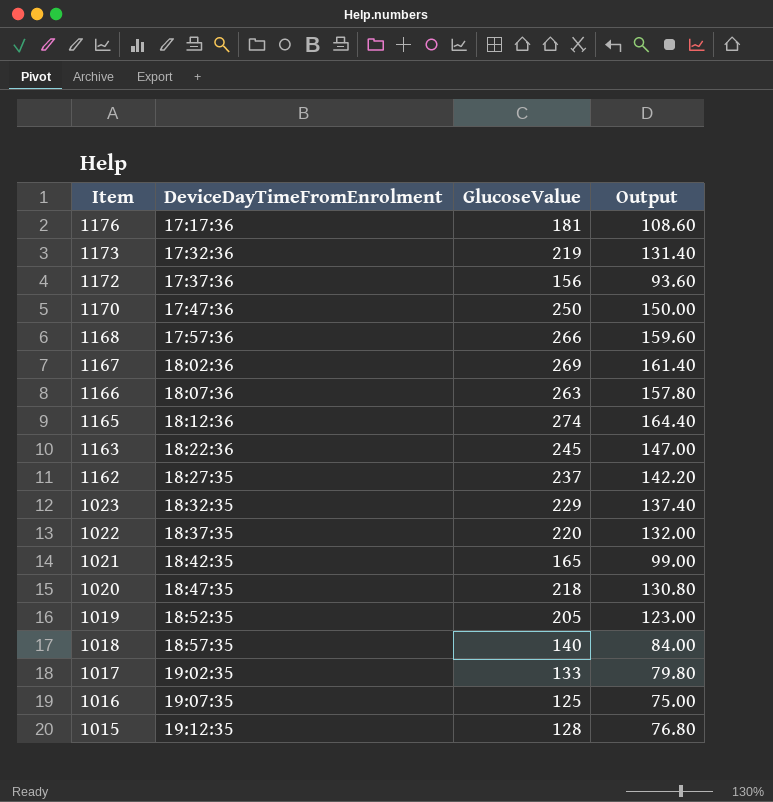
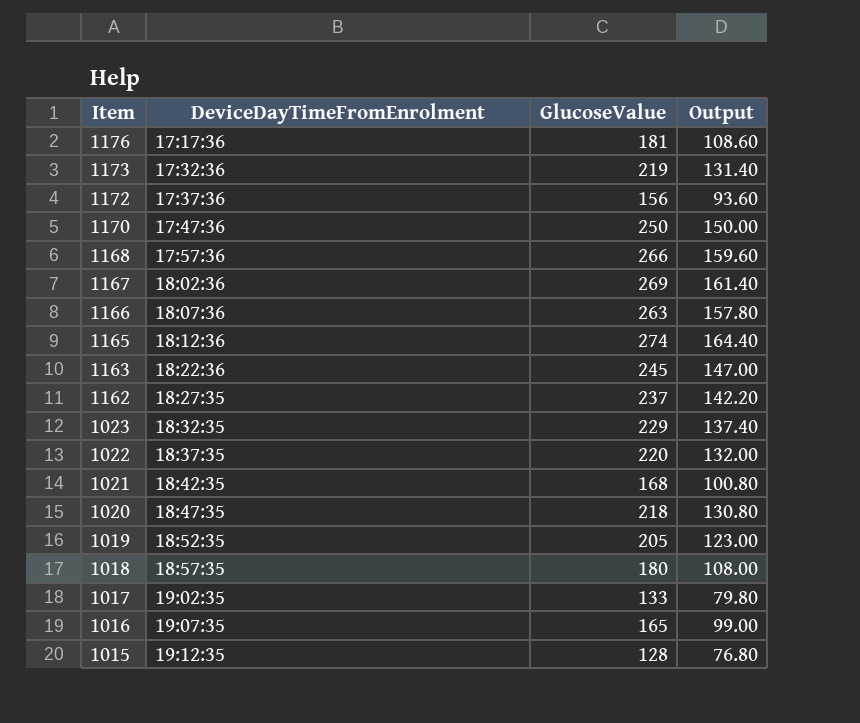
1021 | GlucoseValue: 165 -> 168
1021 | Output: 99.00 -> 100.80
1018 | GlucoseValue: 140 -> 180
1018 | Output: 84.00 -> 108.00
1016 | GlucoseValue: 125 -> 165
1016 | Output: 75.00 -> 99.00

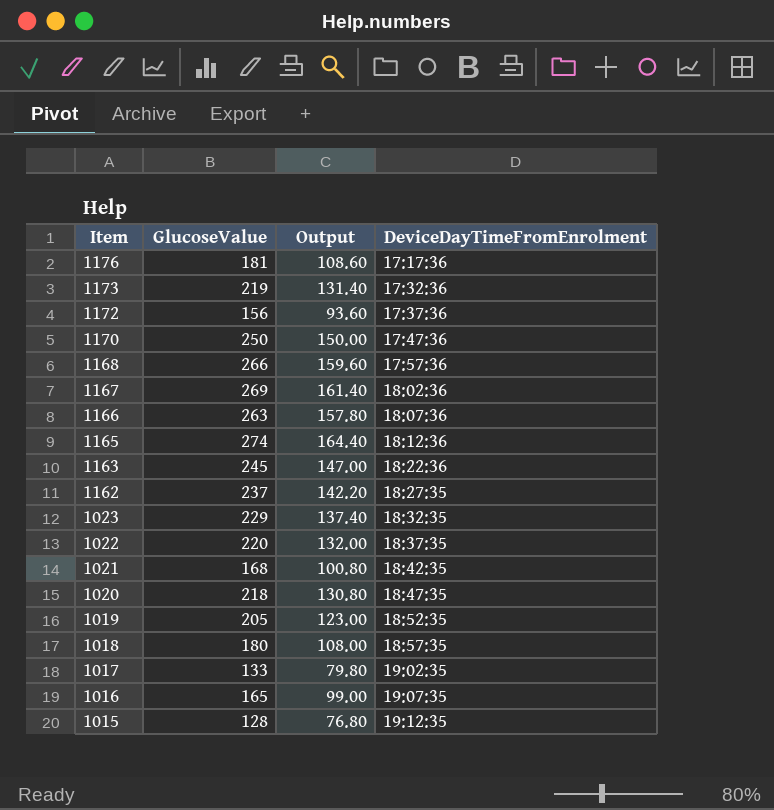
column DeviceDayTimeFromEnrolment | position: 2 -> 4

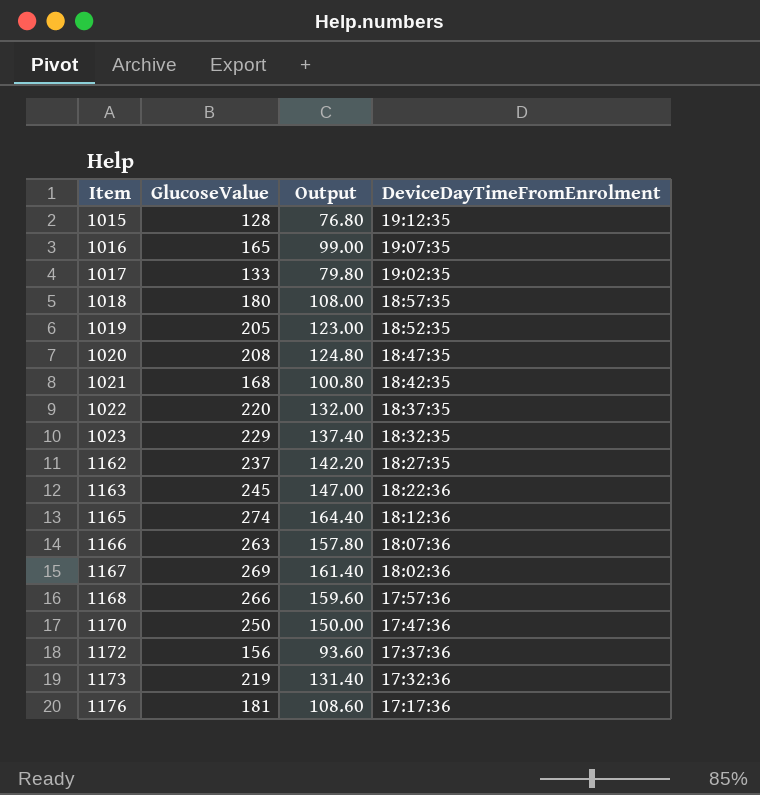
row order: Item descending -> Item ascending
1020 | GlucoseValue: 218 -> 208
1020 | Output: 130.80 -> 124.80

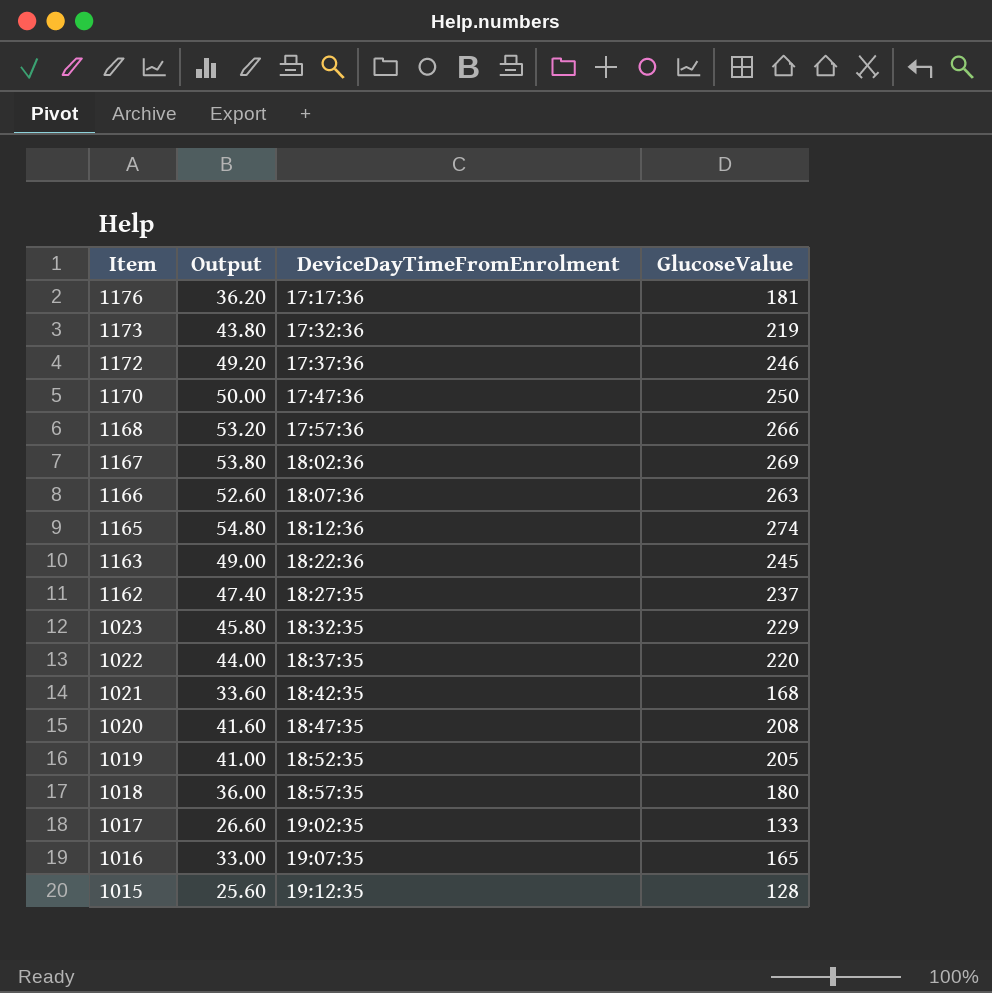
row order: Item ascending -> Item descending
column Output | formula: [GlucoseValue] * 0.6 -> [GlucoseValue] * 0.2
column GlucoseValue | position: 2 -> 4
1172 | GlucoseValue: 156 -> 246

